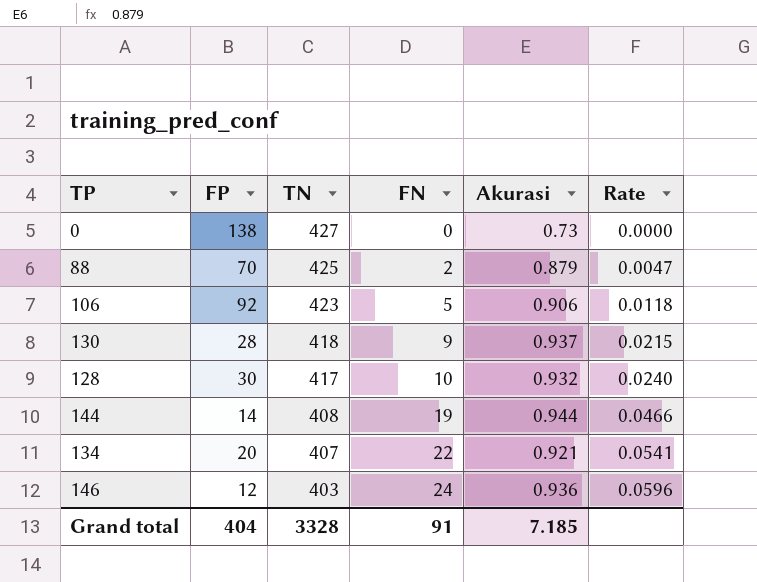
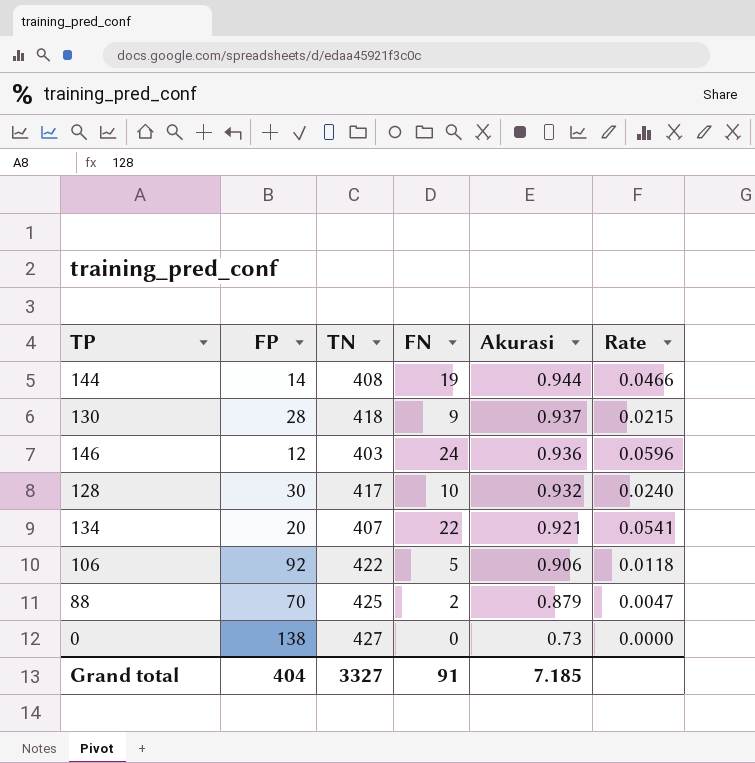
row order: TN descending -> Akurasi descending
106 | TN: 423 -> 422
Grand total | TN: 3328 -> 3327

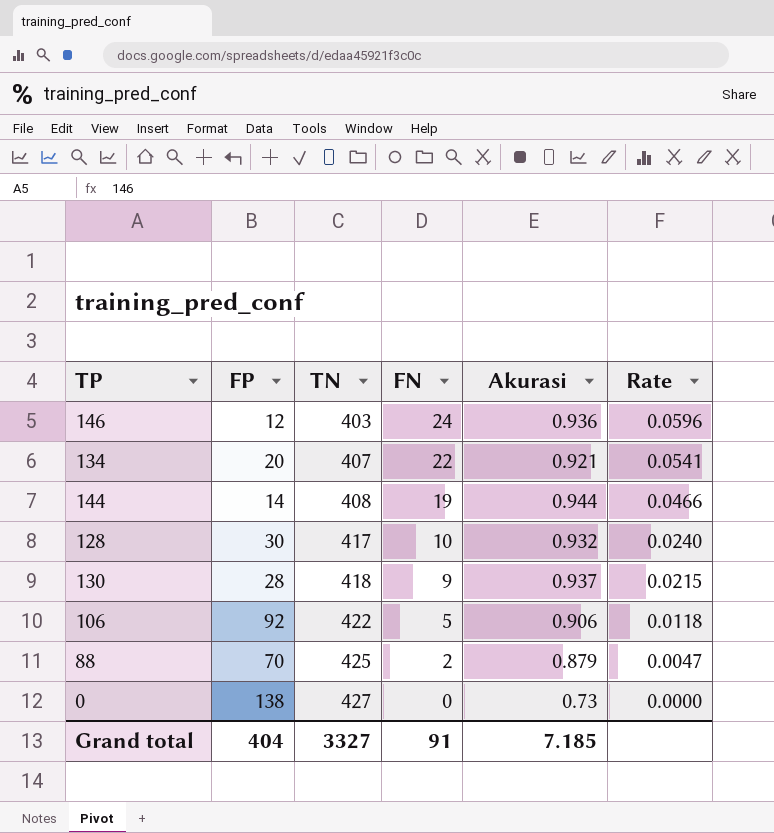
row order: Akurasi descending -> TN ascending

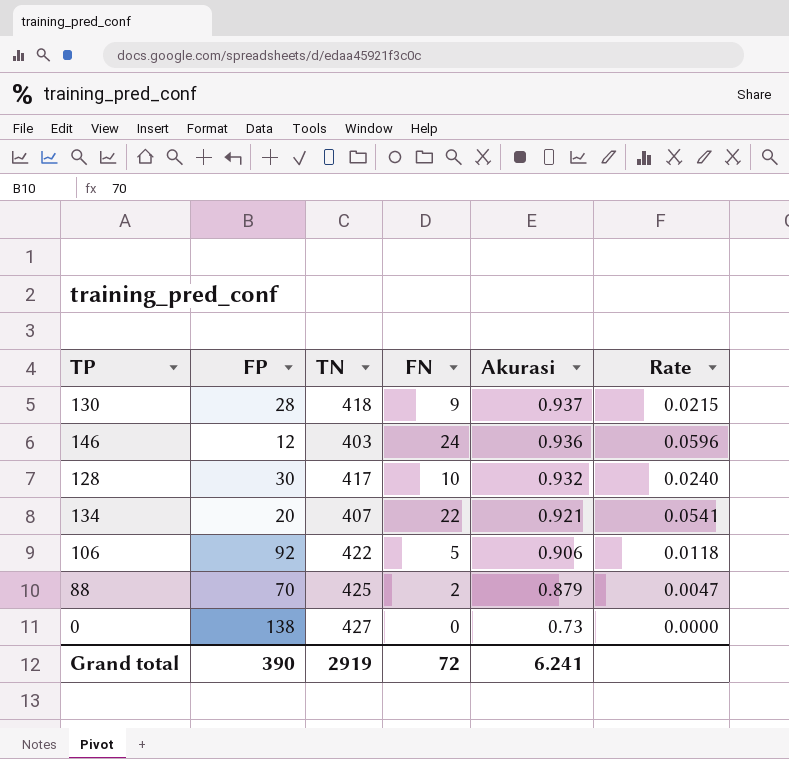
row order: TN ascending -> Akurasi descending
row 144: 14 | 408 | 19 | 0.944 | 0.0466 -> none
Grand total | FP: 404 -> 390
Grand total | TN: 3327 -> 2919
Grand total | FN: 91 -> 72
Grand total | Akurasi: 7.185 -> 6.241

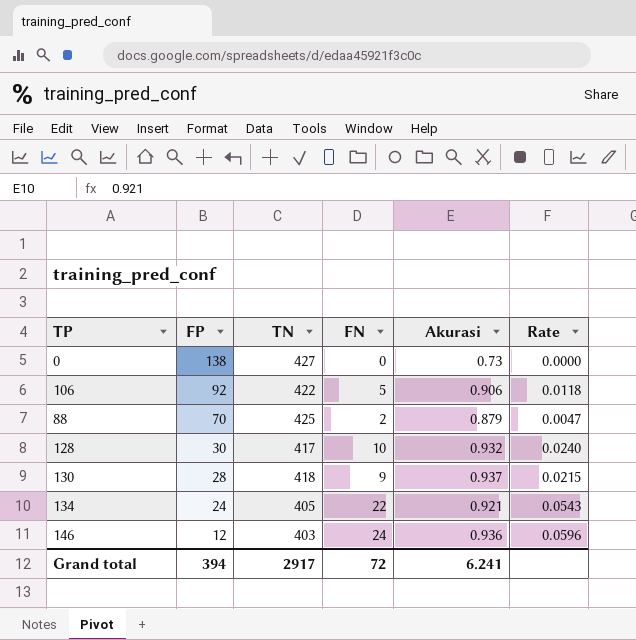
row order: Akurasi descending -> FP descending
134 | FP: 20 -> 24
134 | TN: 407 -> 405
134 | Rate: 0.0541 -> 0.0543
Grand total | FP: 390 -> 394
Grand total | TN: 2919 -> 2917

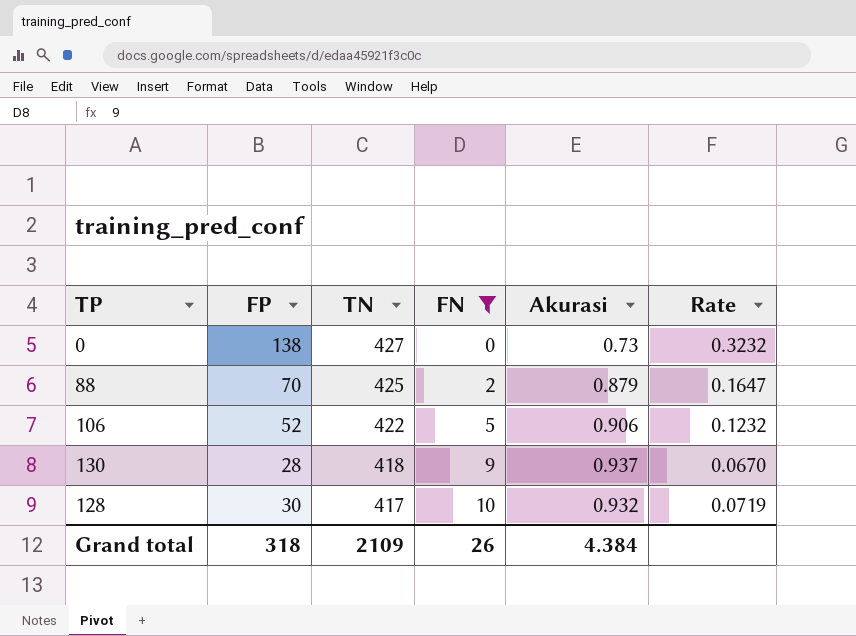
filter: none -> FN <= 10
row order: FP descending -> TN descending
column Rate | formula: [FN] / [TN] -> [FP] / [TN]
106 | FP: 92 -> 52
Grand total | FP: 394 -> 318
Grand total | TN: 2917 -> 2109
Grand total | FN: 72 -> 26
Grand total | Akurasi: 6.241 -> 4.384

